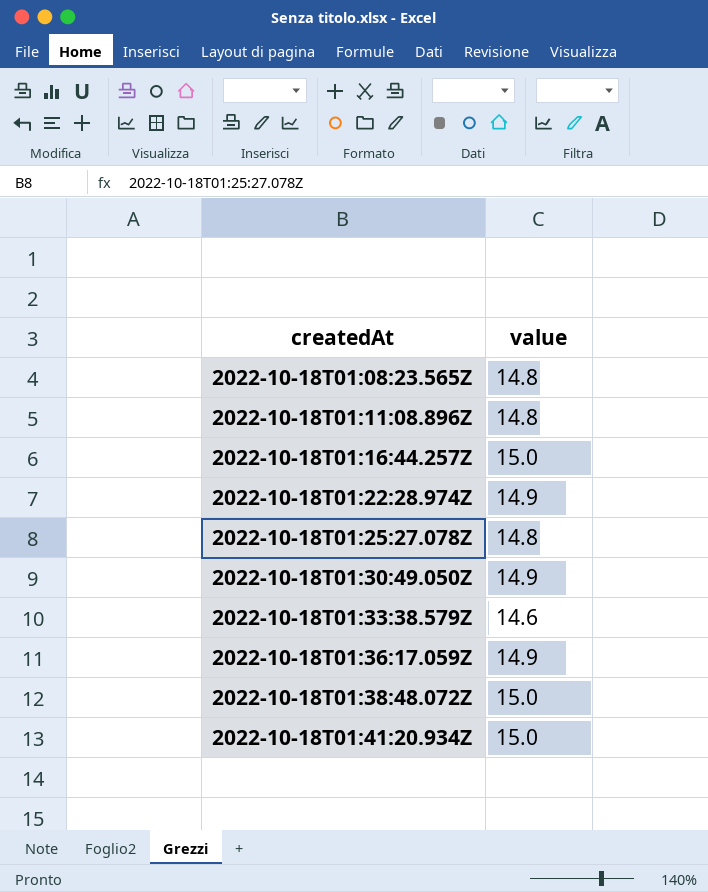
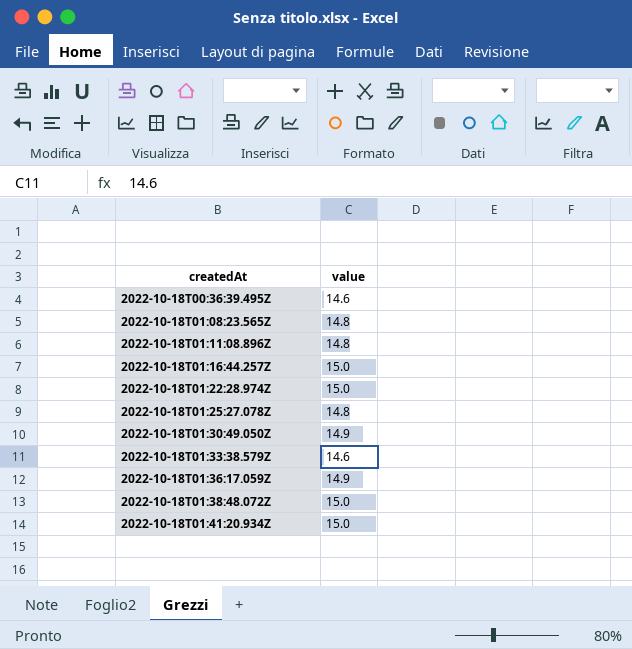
row 2022-10-18T00:36:39.495Z: none -> 14.6
2022-10-18T01:22:28.974Z | value: 14.9 -> 15.0

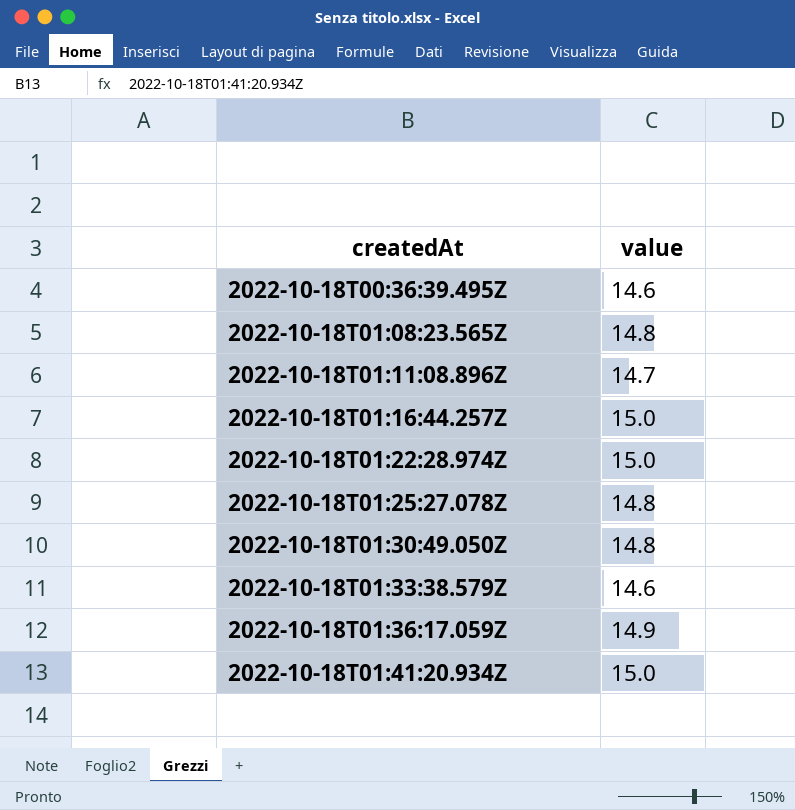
row 2022-10-18T01:38:48.072Z: 15.0 -> none
2022-10-18T01:11:08.896Z | value: 14.8 -> 14.7
2022-10-18T01:30:49.050Z | value: 14.9 -> 14.8

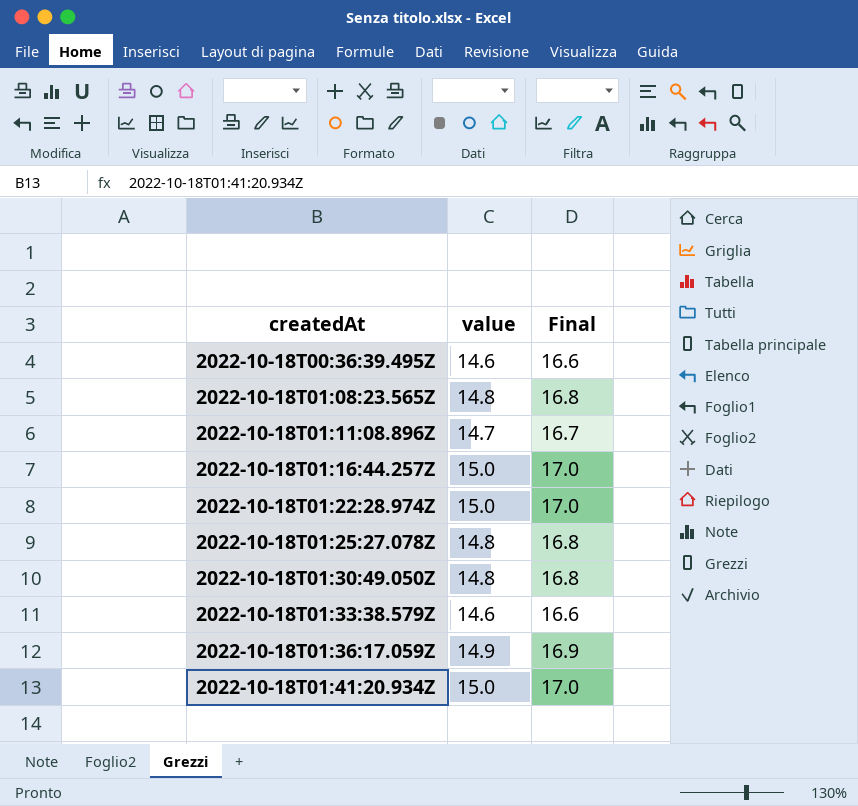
column Final | formula: none -> [value] + 2

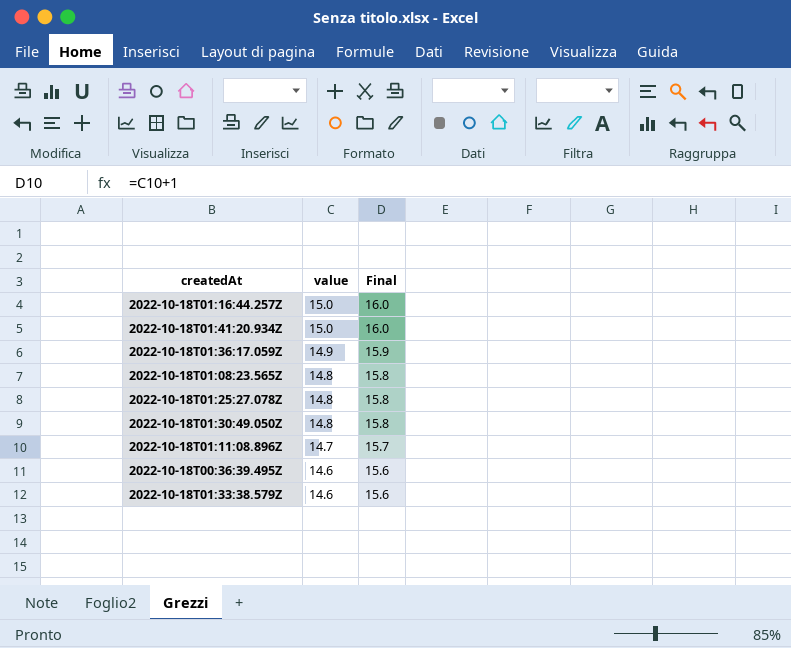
row order: createdAt ascending -> value descending
column Final | formula: [value] + 2 -> [value] + 1
row 2022-10-18T01:22:28.974Z: 15.0 | 17.0 -> none

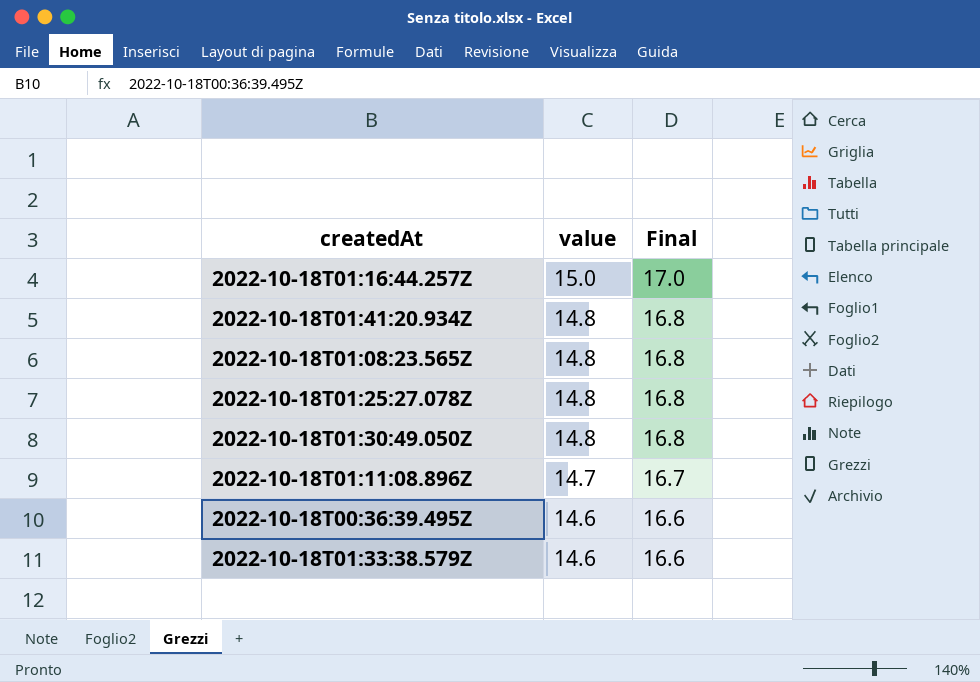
column Final | formula: [value] + 1 -> [value] + 2
row 2022-10-18T01:36:17.059Z: 14.9 | 15.9 -> none
2022-10-18T01:41:20.934Z | value: 15.0 -> 14.8

